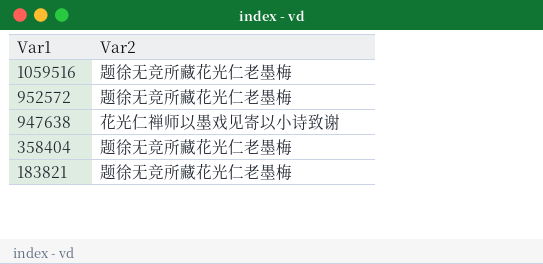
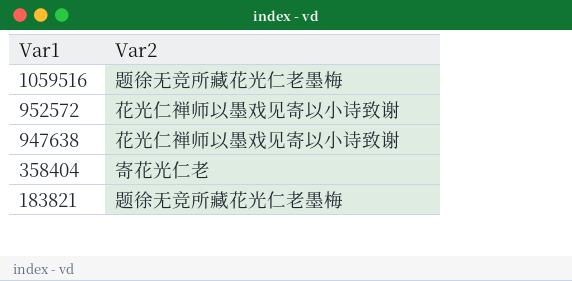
952572 | Var2: 题徐无竞所藏花光仁老墨梅 -> 花光仁禅师以墨戏见寄以小诗致谢
358404 | Var2: 题徐无竞所藏花光仁老墨梅 -> 寄花光仁老

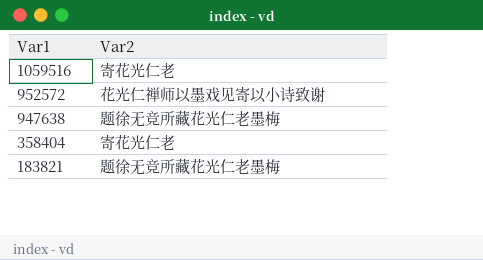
1059516 | Var2: 题徐无竞所藏花光仁老墨梅 -> 寄花光仁老
947638 | Var2: 花光仁禅师以墨戏见寄以小诗致谢 -> 题徐无竞所藏花光仁老墨梅

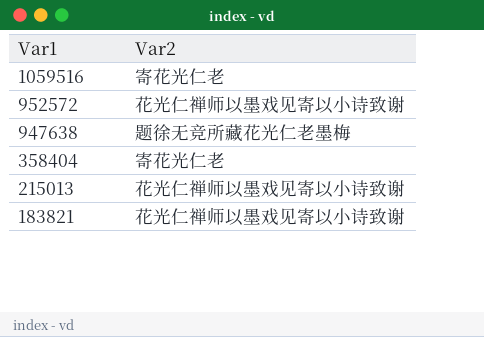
row 215013: none -> 花光仁禅师以墨戏见寄以小诗致谢
183821 | Var2: 题徐无竞所藏花光仁老墨梅 -> 花光仁禅师以墨戏见寄以小诗致谢

